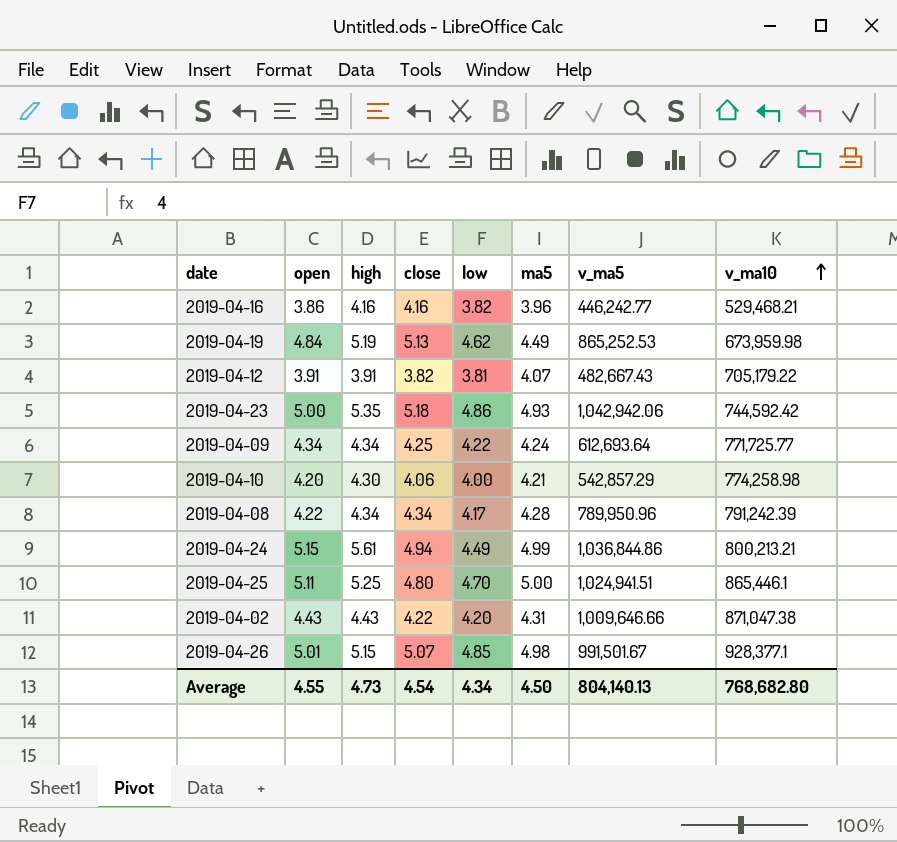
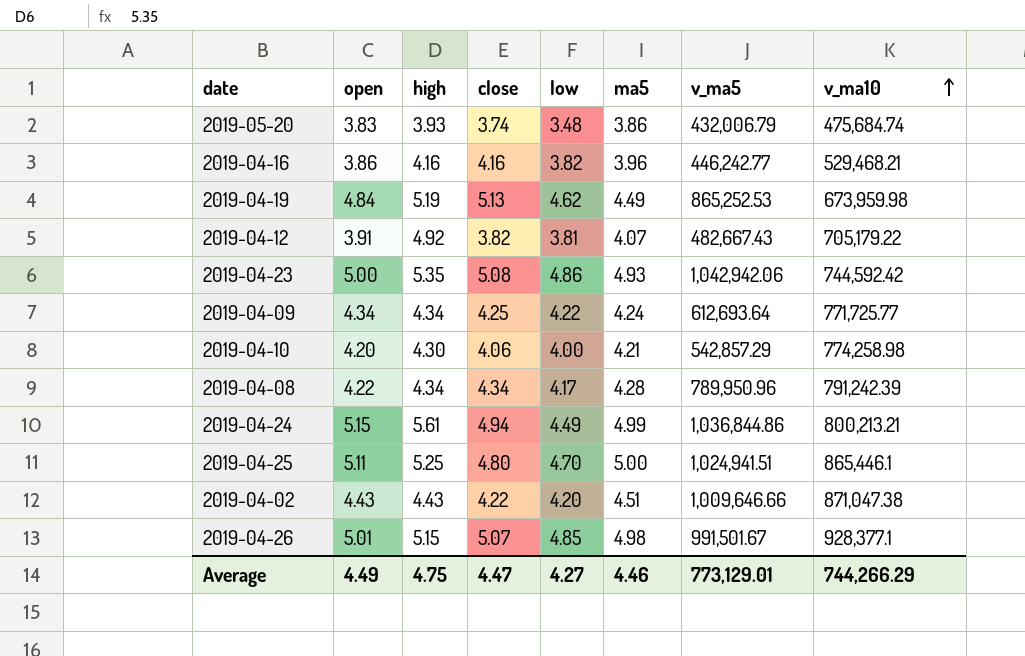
row 2019-05-20: none -> 3.83 | 3.93 | 3.74 | 3.48 | 3.86 | 432,006.79 | 475,684.74
2019-04-12 | high: 3.91 -> 4.92
2019-04-23 | close: 5.18 -> 5.08
2019-04-02 | ma5: 4.31 -> 4.51
Average | open: 4.55 -> 4.49
Average | high: 4.73 -> 4.75
Average | close: 4.54 -> 4.47
Average | low: 4.34 -> 4.27
Average | ma5: 4.50 -> 4.46
Average | v_ma5: 804,140.13 -> 773,129.01
Average | v_ma10: 768,682.80 -> 744,266.29

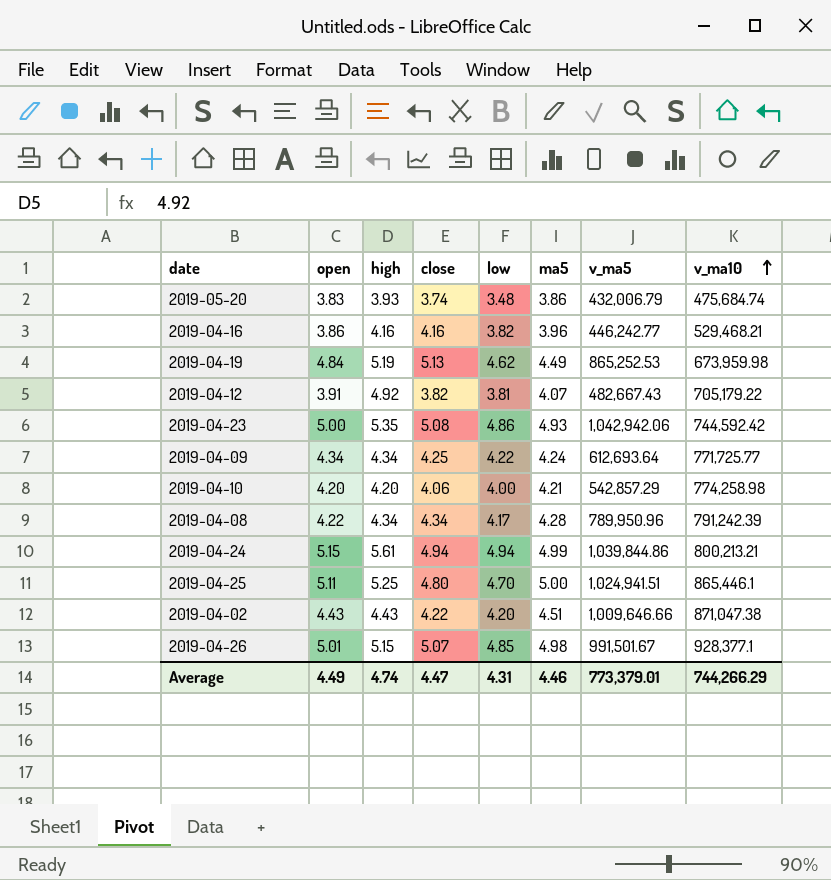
2019-04-10 | high: 4.30 -> 4.20
2019-04-24 | low: 4.49 -> 4.94
2019-04-24 | v_ma5: 1,036,844.86 -> 1,039,844.86
Average | high: 4.75 -> 4.74
Average | low: 4.27 -> 4.31
Average | v_ma5: 773,129.01 -> 773,379.01

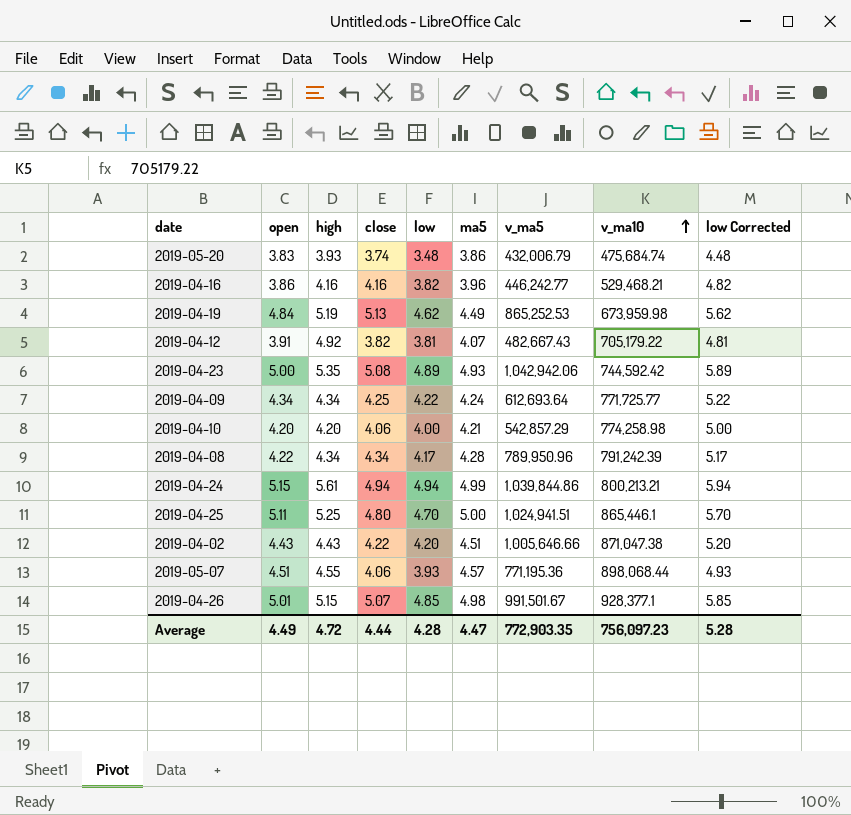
column low Corrected | formula: none -> [low] + 1
2019-04-23 | low: 4.86 -> 4.89
2019-04-02 | v_ma5: 1,009,646.66 -> 1,005,646.66
row 2019-05-07: none -> 4.51 | 4.55 | 4.06 | 3.93 | 4.57 | 771,195.36 | 898,068.44 | 4.93
Average | high: 4.74 -> 4.72
Average | close: 4.47 -> 4.44
Average | low: 4.31 -> 4.28
Average | ma5: 4.46 -> 4.47
Average | v_ma5: 773,379.01 -> 772,903.35
Average | v_ma10: 744,266.29 -> 756,097.23

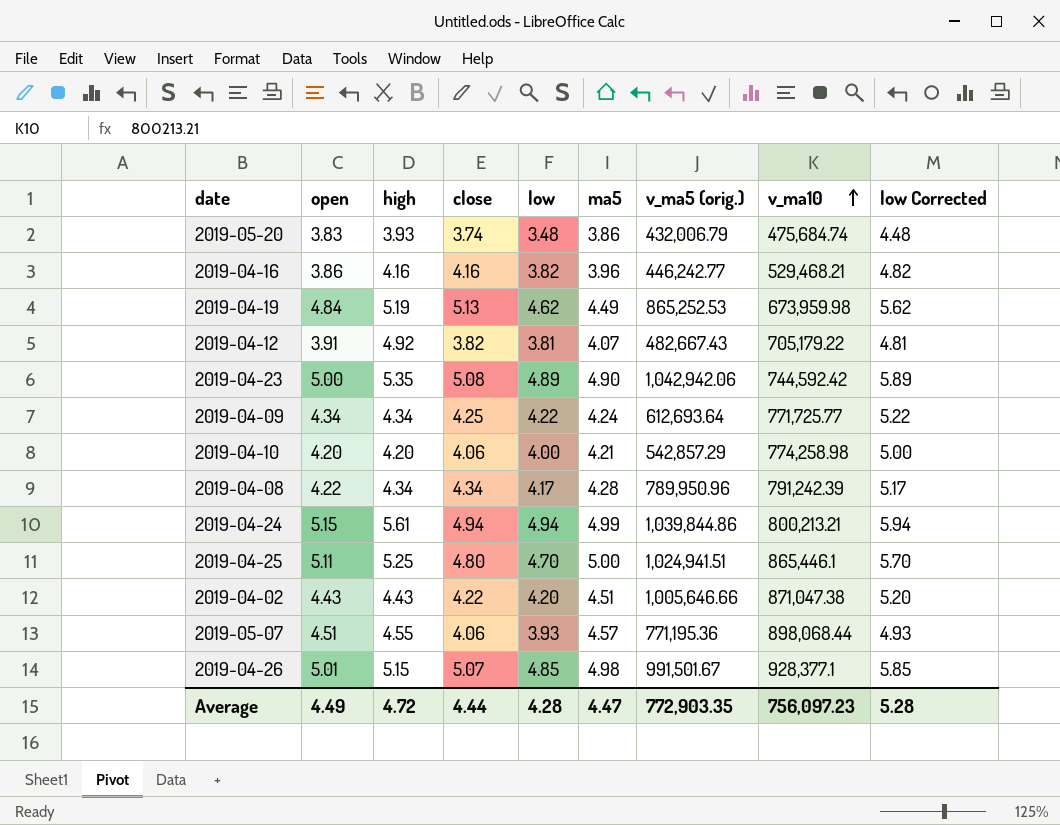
column name: v_ma5 -> v_ma5 (orig.)
2019-04-23 | ma5: 4.93 -> 4.90

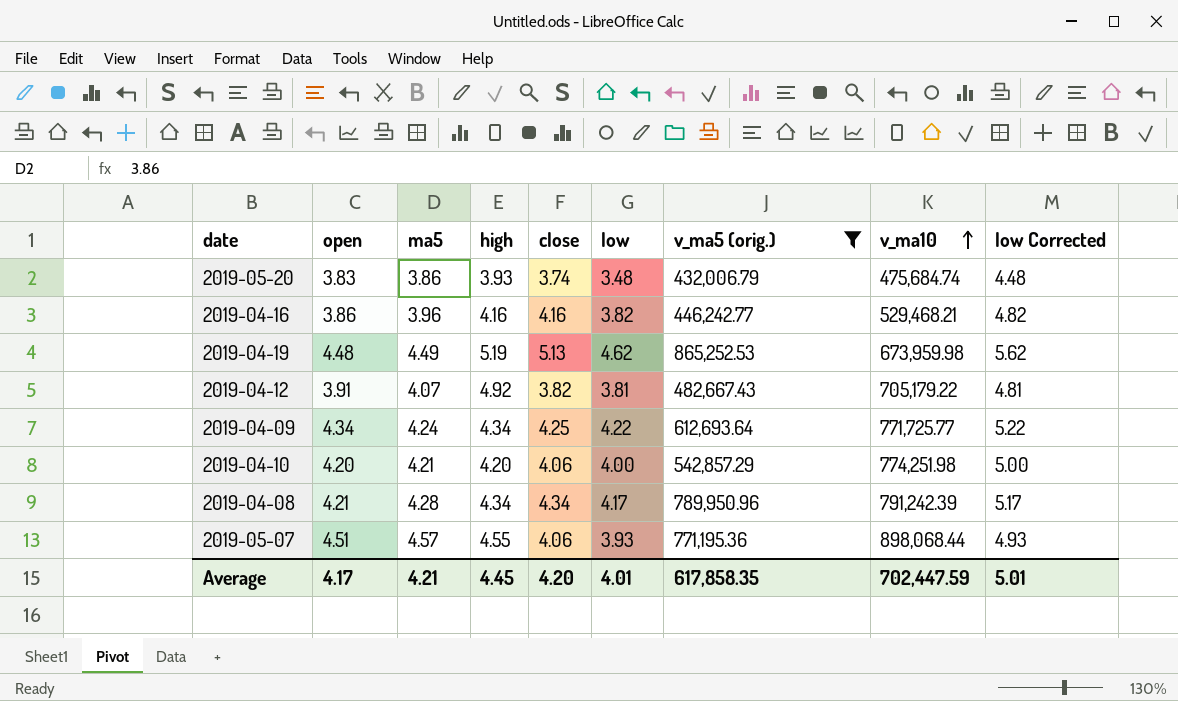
filter: none -> v_ma5 (orig.) <= 865,252.53
column ma5 | position: 6 -> 3
2019-04-19 | open: 4.84 -> 4.48
2019-04-10 | v_ma10: 774,258.98 -> 774,251.98
2019-04-08 | open: 4.22 -> 4.21
Average | open: 4.49 -> 4.17
Average | ma5: 4.47 -> 4.21
Average | high: 4.72 -> 4.45
Average | close: 4.44 -> 4.20
Average | low: 4.28 -> 4.01
Average | v_ma5 (orig.): 772,903.35 -> 617,858.35
Average | v_ma10: 756,097.23 -> 702,447.59
Average | low Corrected: 5.28 -> 5.01

